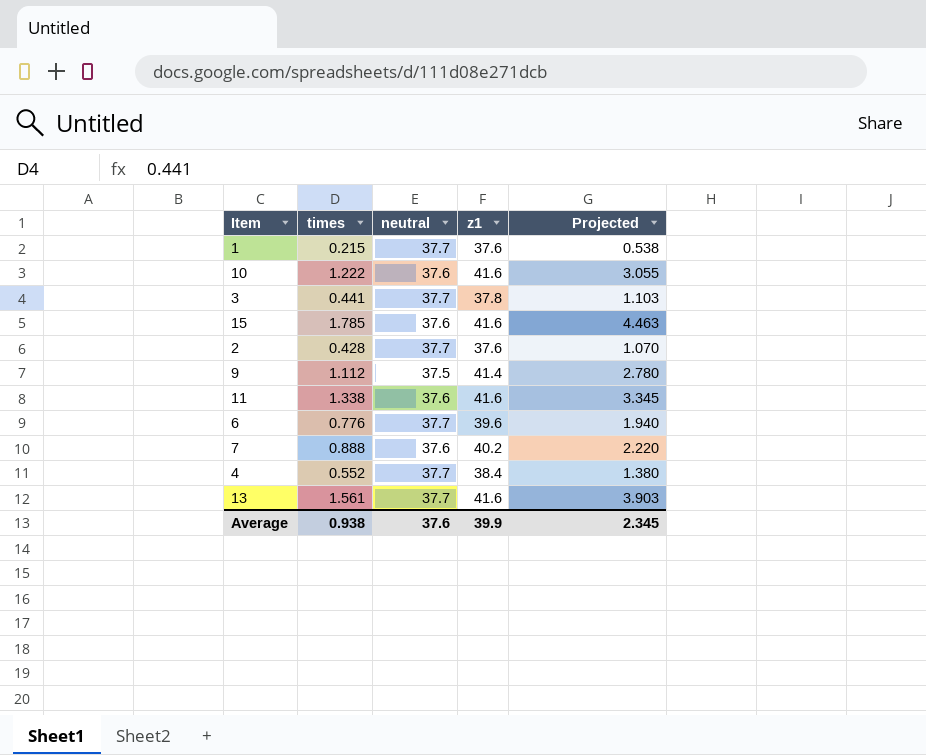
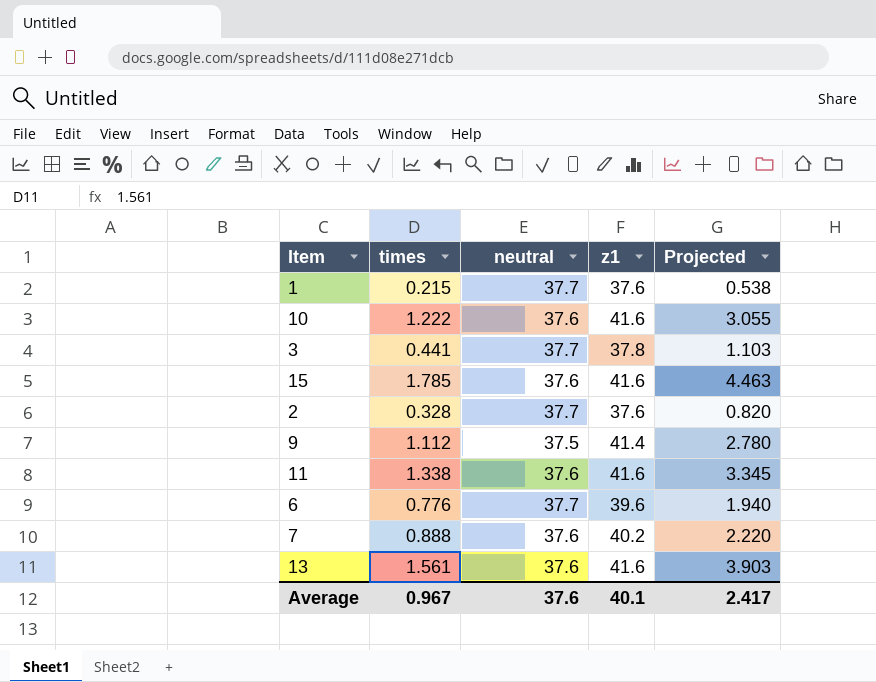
row 4: 0.552 | 37.7 | 38.4 | 1.380 -> none
2 | times: 0.428 -> 0.328
2 | Projected: 1.070 -> 0.820
13 | neutral: 37.7 -> 37.6
Average | times: 0.938 -> 0.967
Average | z1: 39.9 -> 40.1
Average | Projected: 2.345 -> 2.417

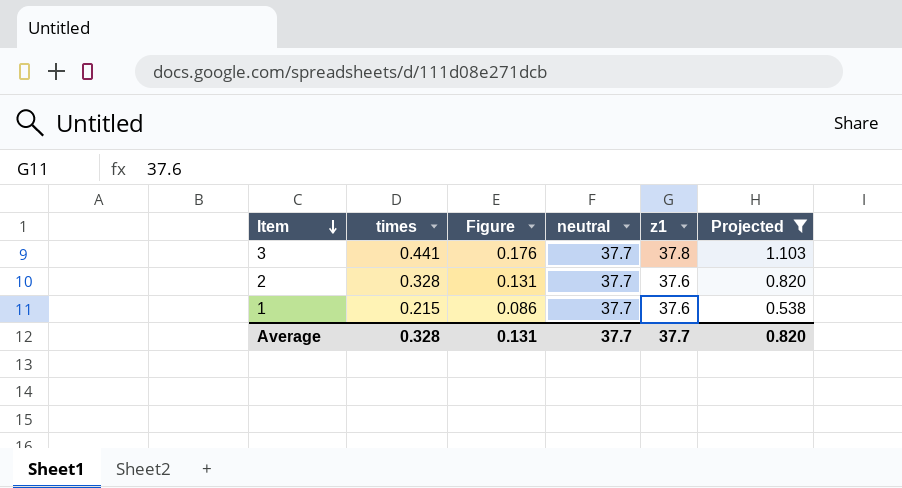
filter: none -> Projected <= 1.103
row order: none -> Item descending
column Figure | formula: none -> [times] * 0.4
Average | times: 0.967 -> 0.328
Average | neutral: 37.6 -> 37.7
Average | z1: 40.1 -> 37.7
Average | Projected: 2.417 -> 0.820

